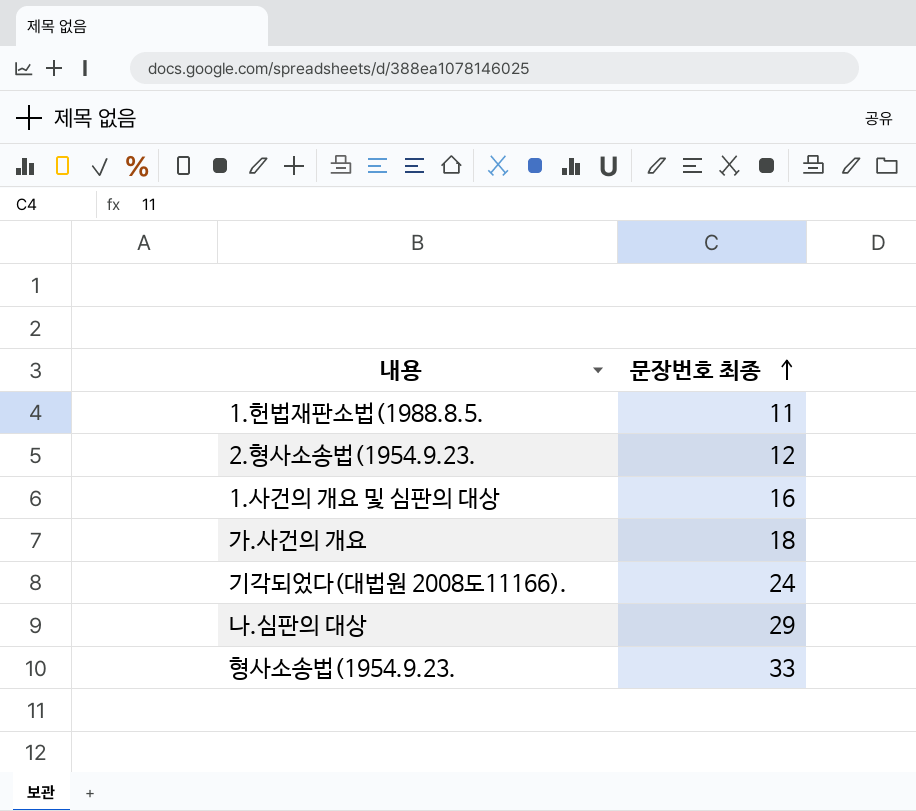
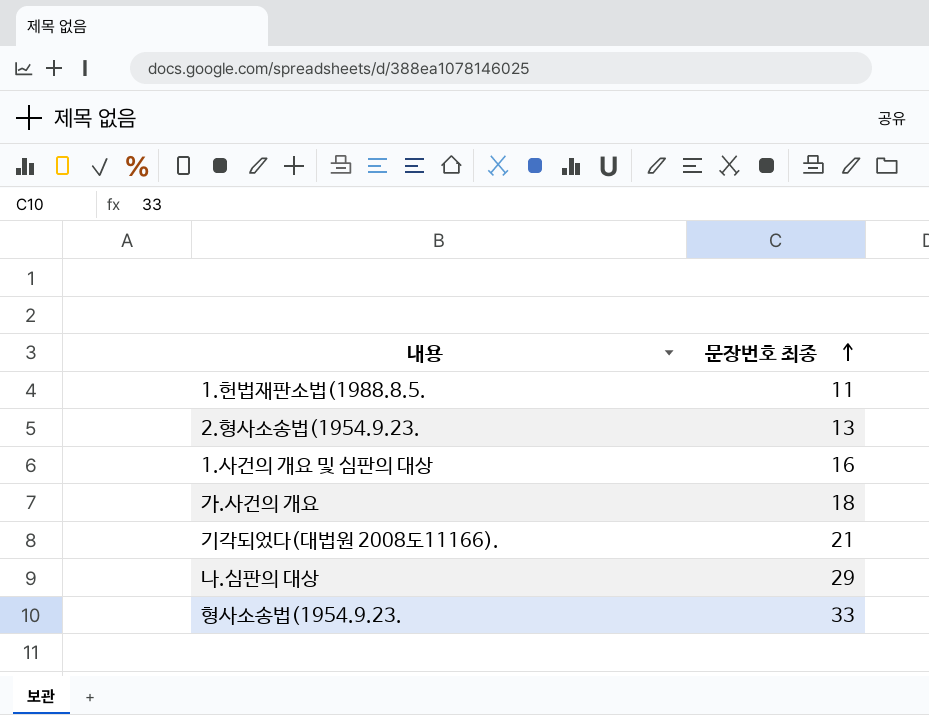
2.형사소송법(1954.9.23. | 문장번호 최종: 12 -> 13
기각되었다(대법원 2008도11166). | 문장번호 최종: 24 -> 21

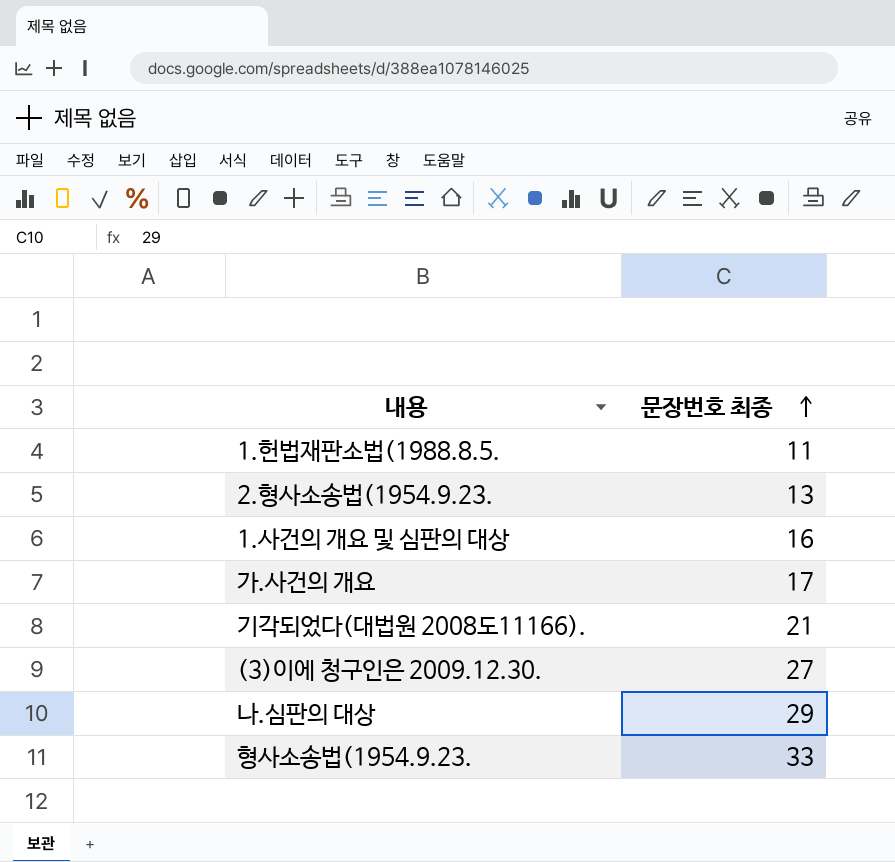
가.사건의 개요 | 문장번호 최종: 18 -> 17
row (3)이에 청구인은 2009.12.30.: none -> 27

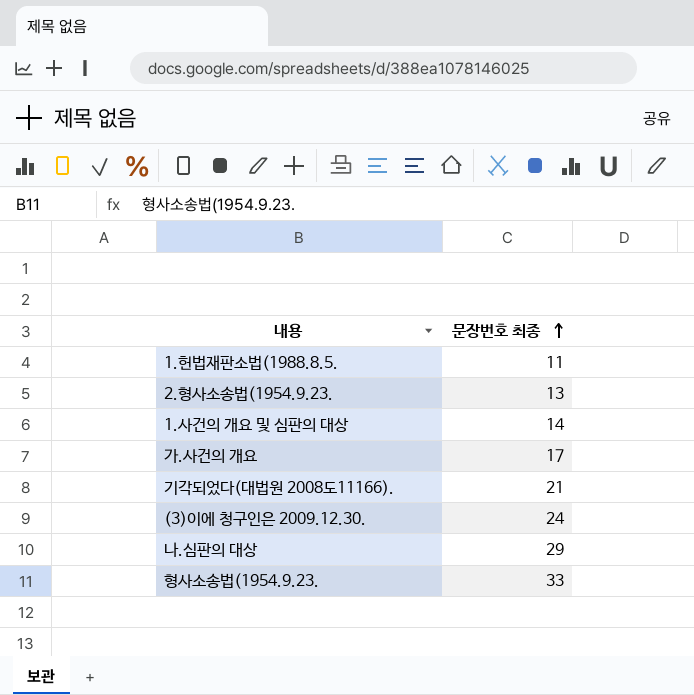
1.사건의 개요 및 심판의 대상 | 문장번호 최종: 16 -> 14
(3)이에 청구인은 2009.12.30. | 문장번호 최종: 27 -> 24

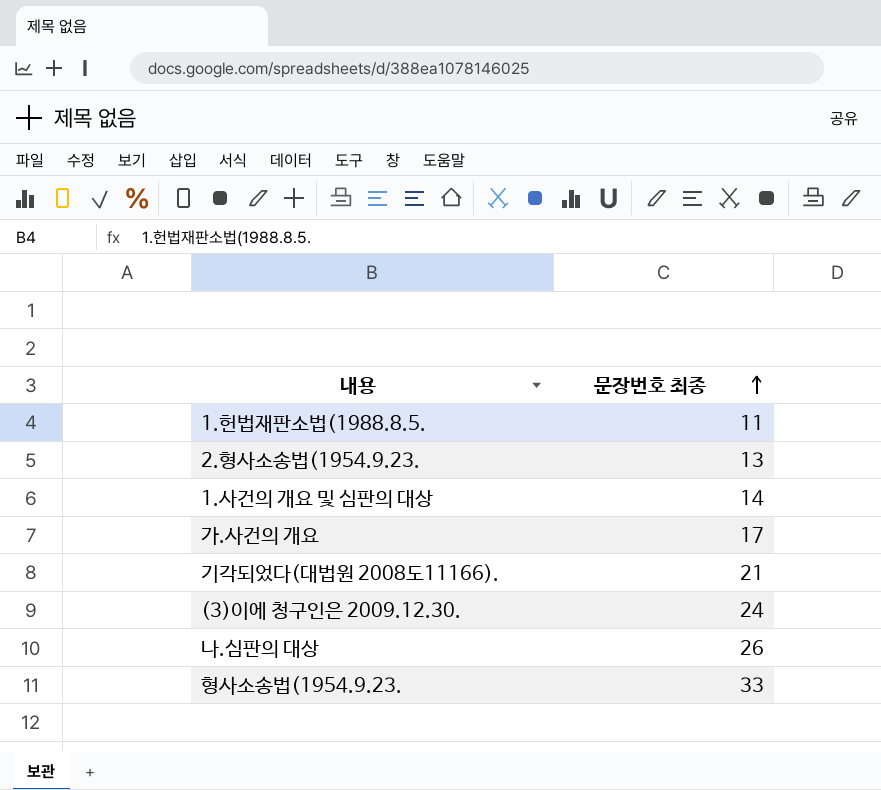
나.심판의 대상 | 문장번호 최종: 29 -> 26

